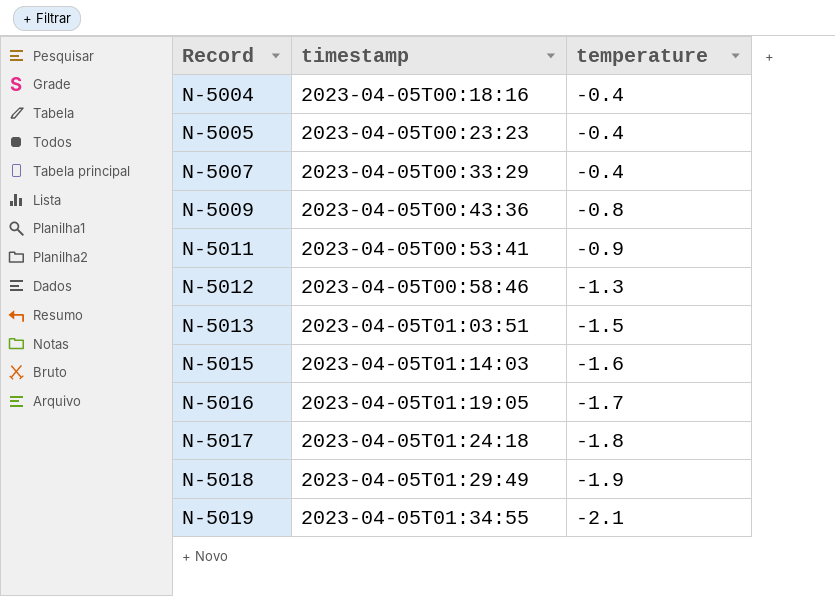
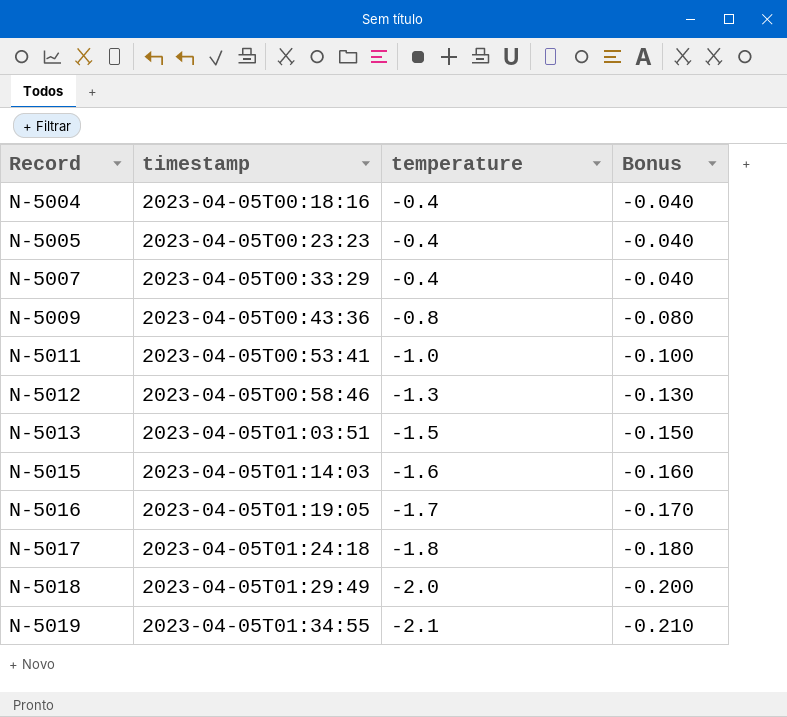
column Bonus | formula: none -> [temperature] * 0.1
N-5011 | temperature: -0.9 -> -1.0
N-5018 | temperature: -1.9 -> -2.0

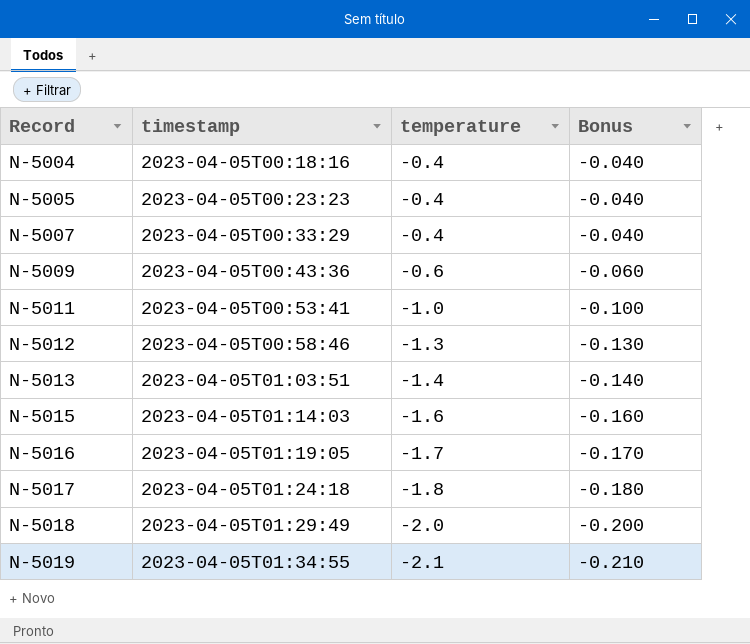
N-5009 | temperature: -0.8 -> -0.6
N-5009 | Bonus: -0.080 -> -0.060
N-5013 | temperature: -1.5 -> -1.4
N-5013 | Bonus: -0.150 -> -0.140

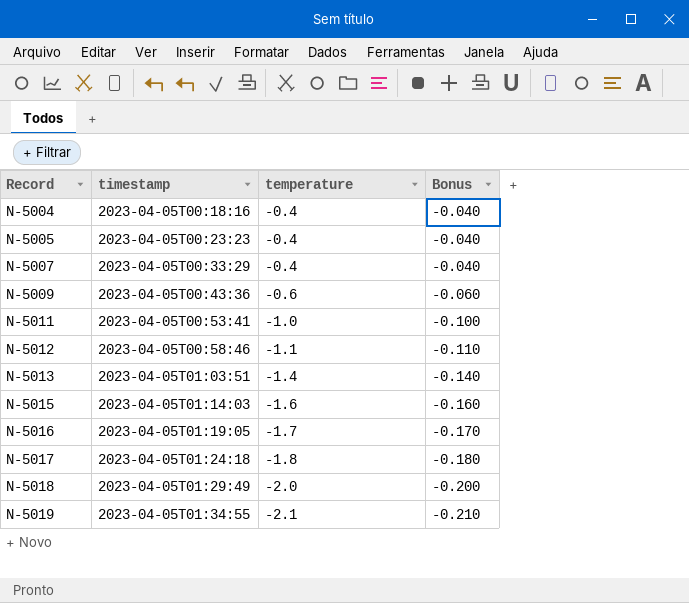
N-5012 | temperature: -1.3 -> -1.1
N-5012 | Bonus: -0.130 -> -0.110

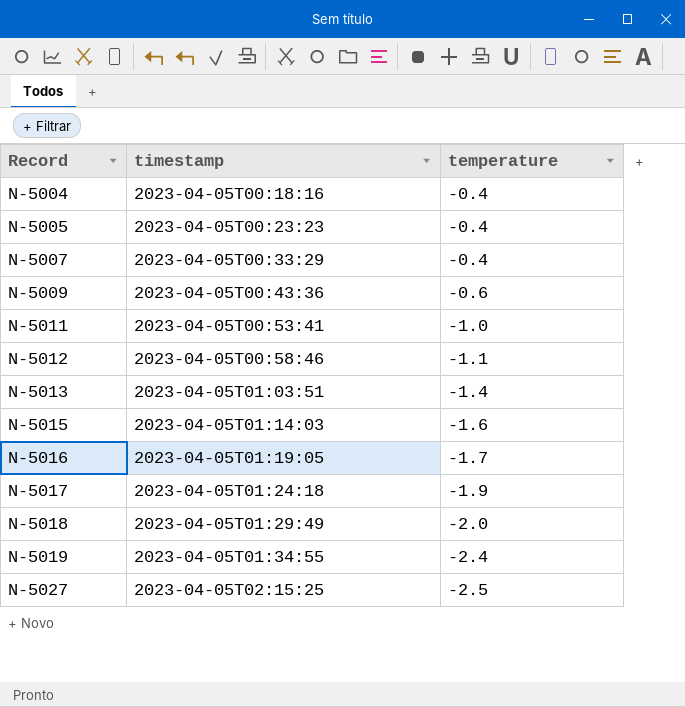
column Bonus | formula: [temperature] * 0.1 -> none
N-5017 | temperature: -1.8 -> -1.9
N-5019 | temperature: -2.1 -> -2.4
row N-5027: none -> 2023-04-05T02:15:25 | -2.5

